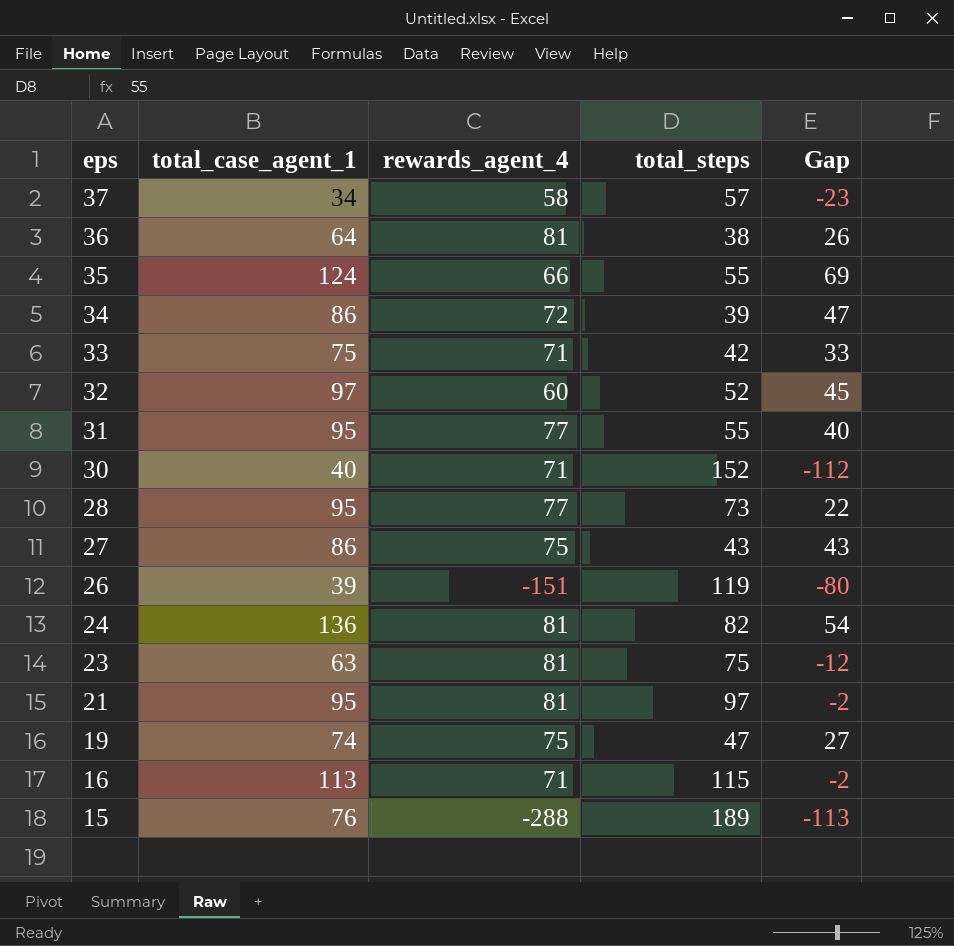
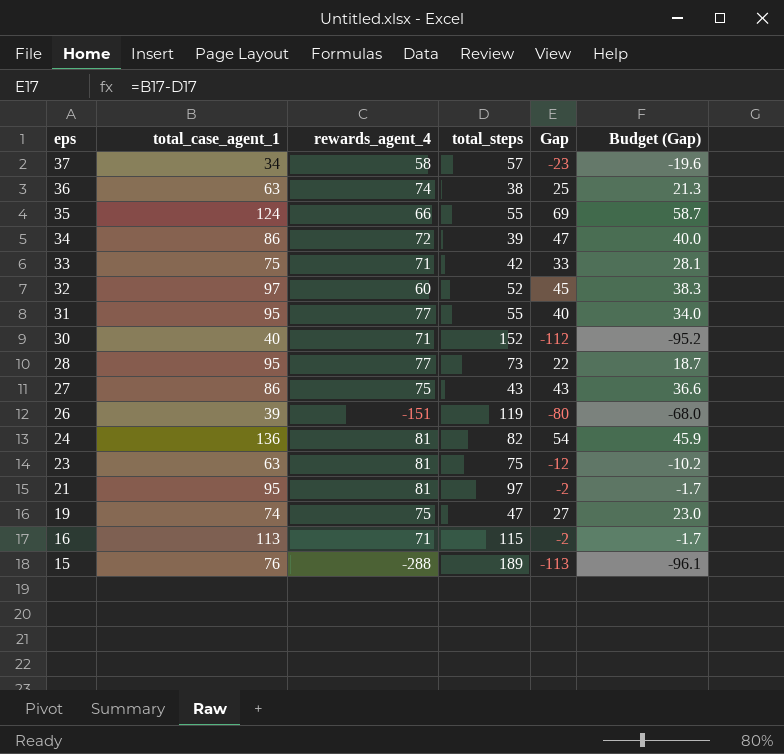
column Budget (Gap) | formula: none -> [Gap] * 0.85
36 | total_case_agent_1: 64 -> 63
36 | rewards_agent_4: 81 -> 74
36 | Gap: 26 -> 25

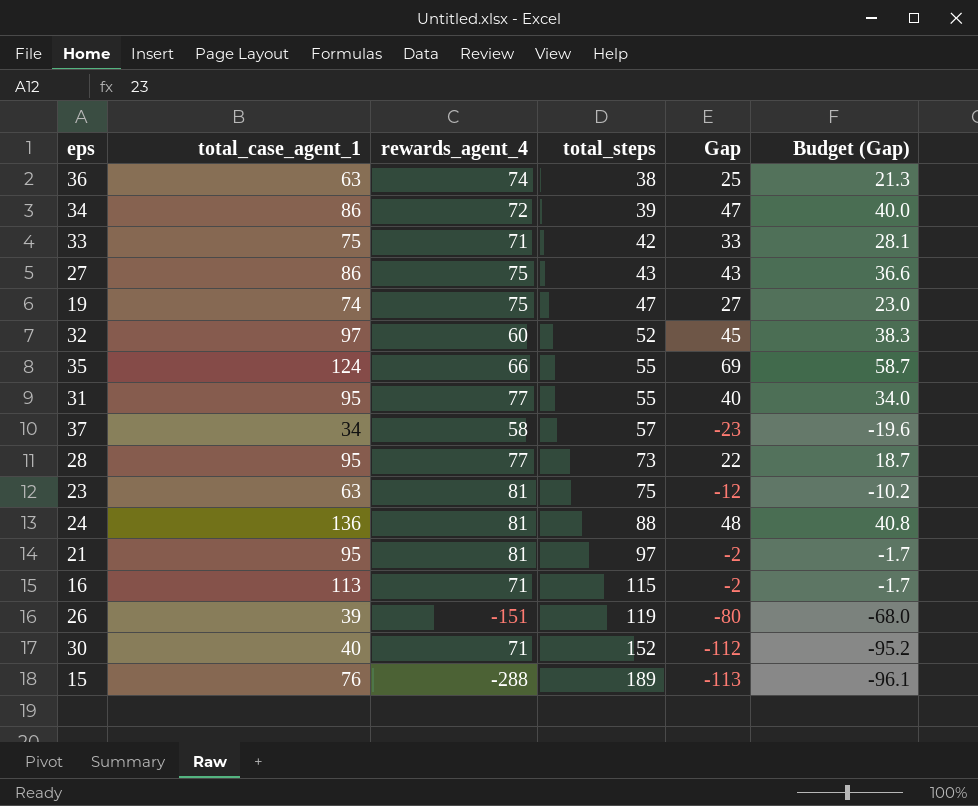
row order: eps descending -> total_steps ascending
24 | total_steps: 82 -> 88
24 | Gap: 54 -> 48
24 | Budget (Gap): 45.9 -> 40.8

